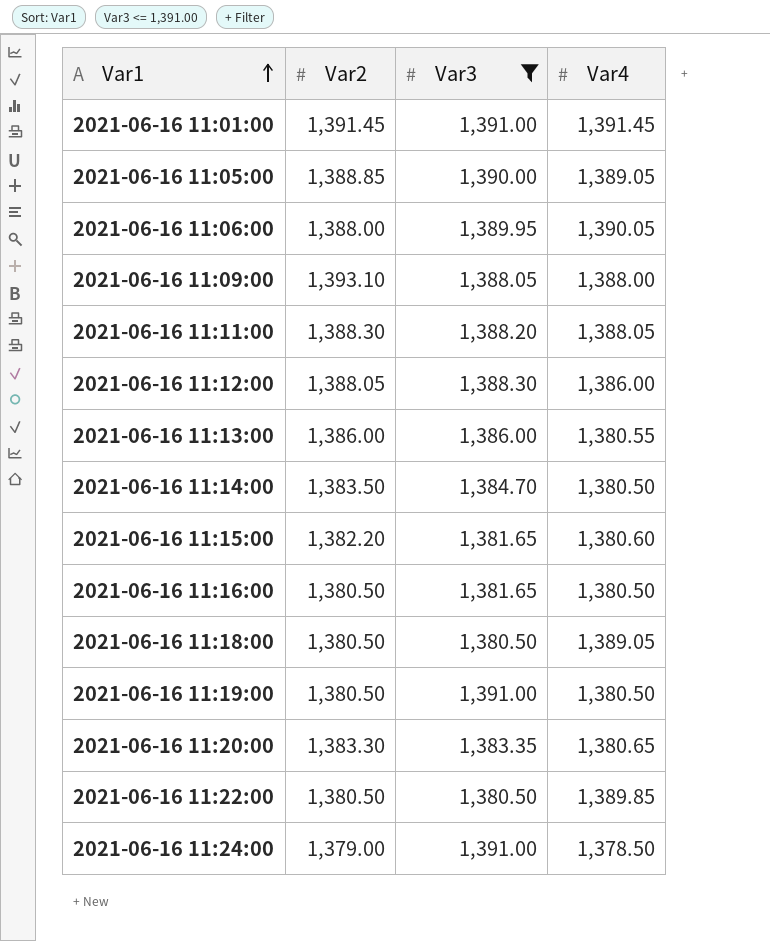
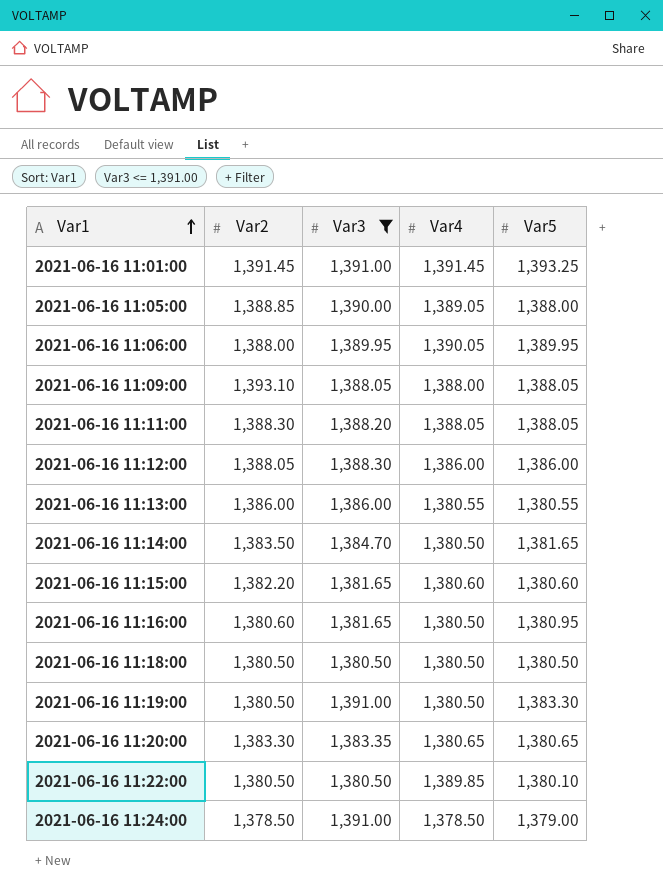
column Var5 | position: none -> 5
2021-06-16 11:16:00 | Var2: 1,380.50 -> 1,380.60
2021-06-16 11:18:00 | Var4: 1,389.05 -> 1,380.50
2021-06-16 11:24:00 | Var2: 1,379.00 -> 1,378.50

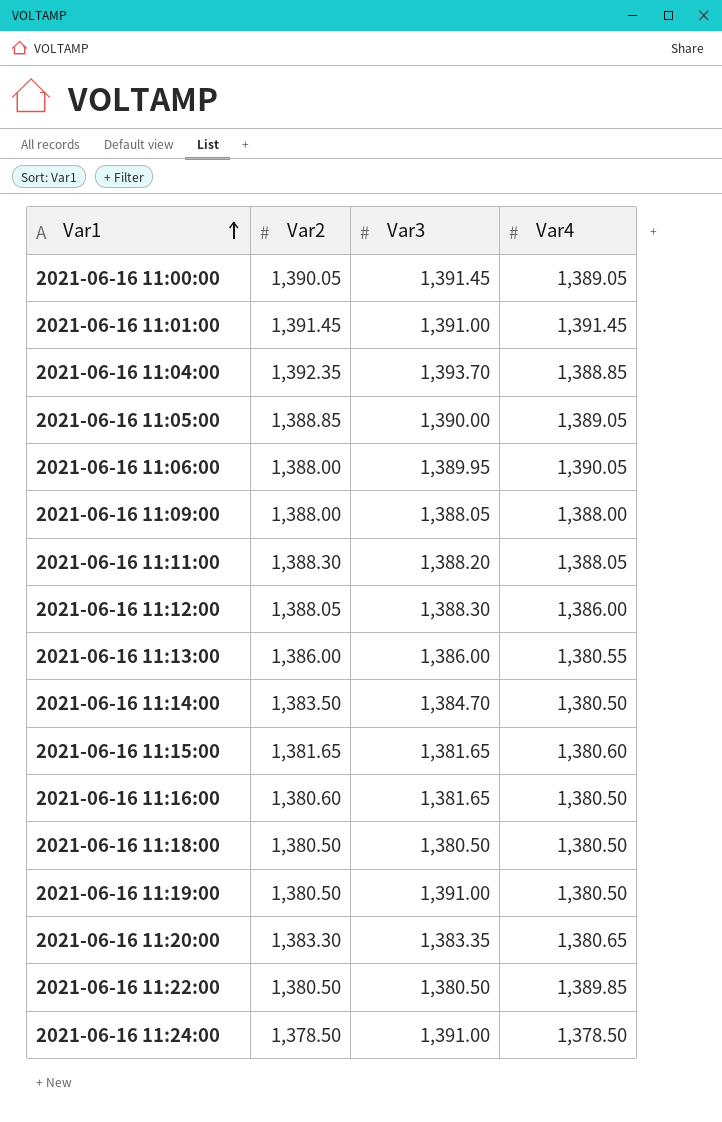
filter: Var3 <= 1,391.00 -> none
column Var5 | position: 5 -> none
2021-06-16 11:09:00 | Var2: 1,393.10 -> 1,388.00
2021-06-16 11:15:00 | Var2: 1,382.20 -> 1,381.65

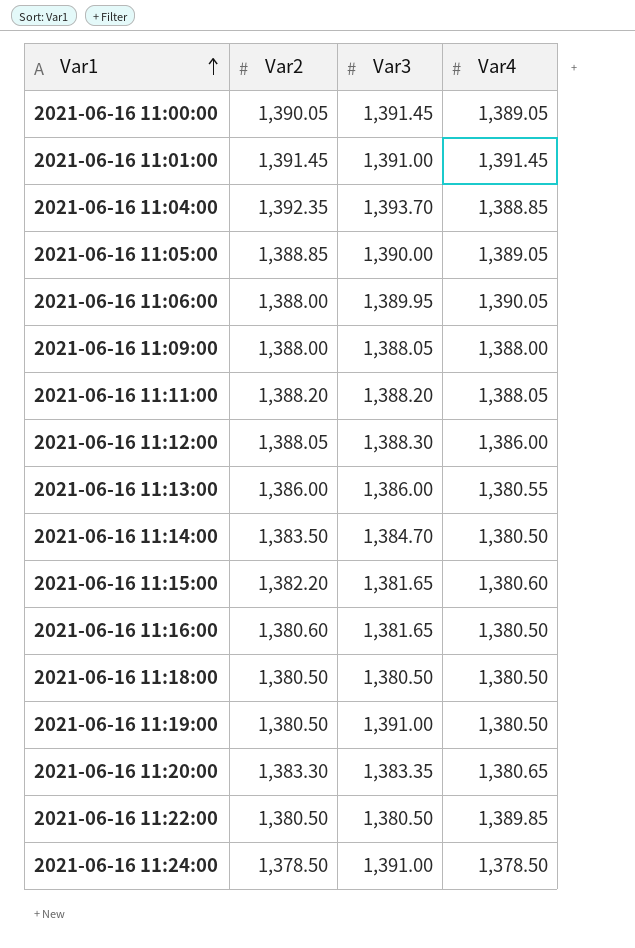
2021-06-16 11:11:00 | Var2: 1,388.30 -> 1,388.20
2021-06-16 11:15:00 | Var2: 1,381.65 -> 1,382.20

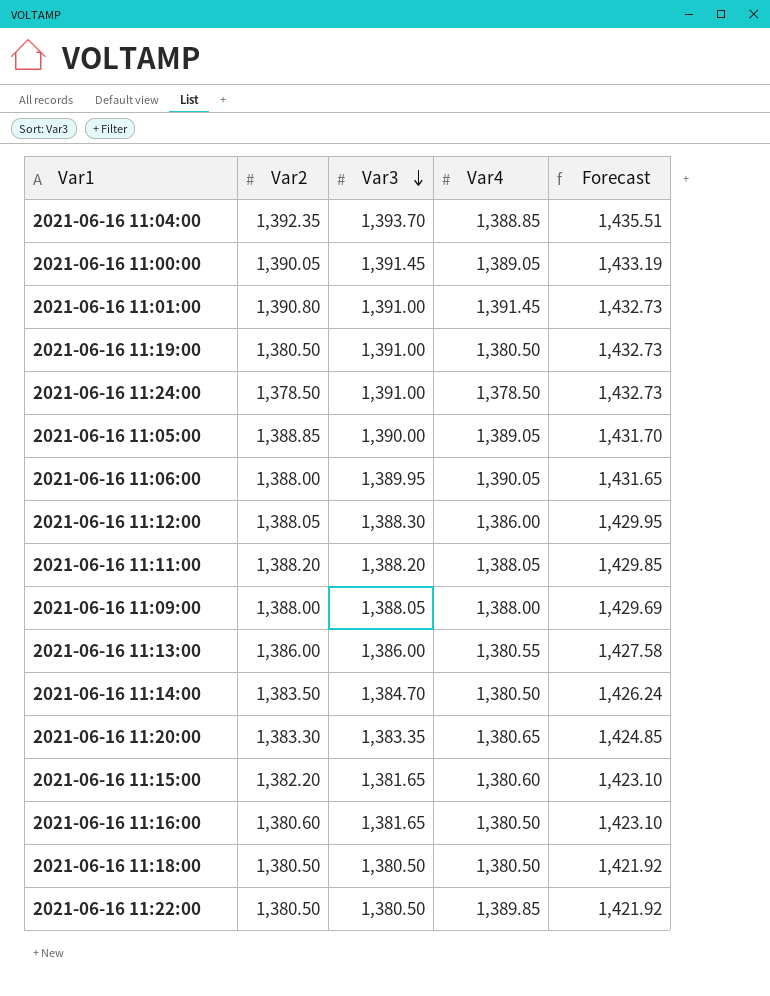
row order: Var1 ascending -> Var3 descending
column Forecast | formula: none -> [Var3] * 1.03
2021-06-16 11:01:00 | Var2: 1,391.45 -> 1,390.80

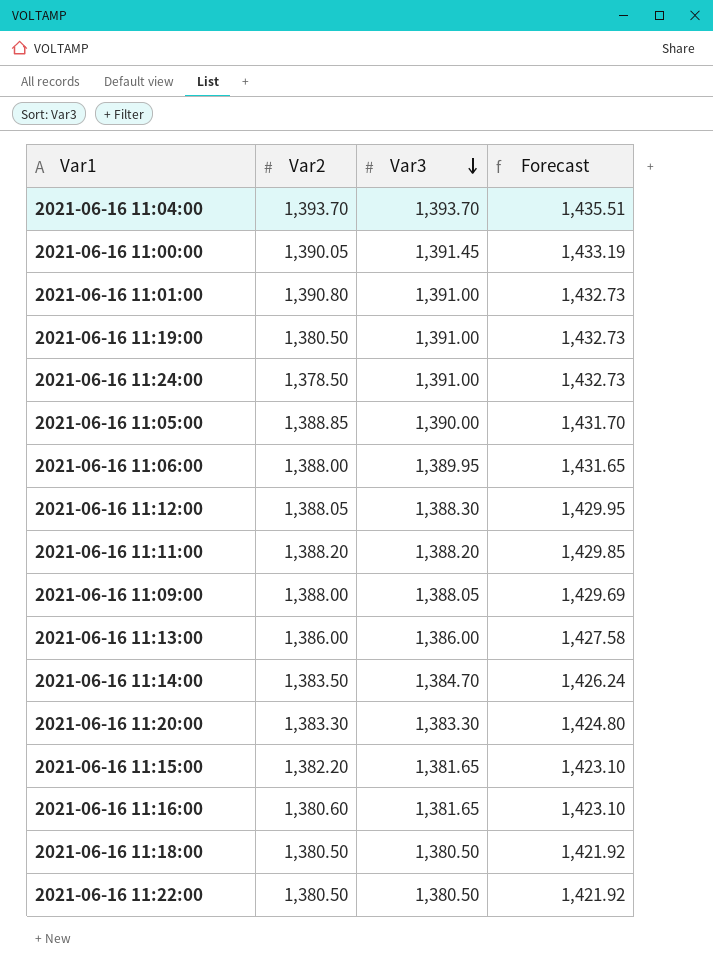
column Var4 | position: 4 -> none
2021-06-16 11:04:00 | Var2: 1,392.35 -> 1,393.70
2021-06-16 11:20:00 | Var3: 1,383.35 -> 1,383.30
2021-06-16 11:20:00 | Forecast: 1,424.85 -> 1,424.80

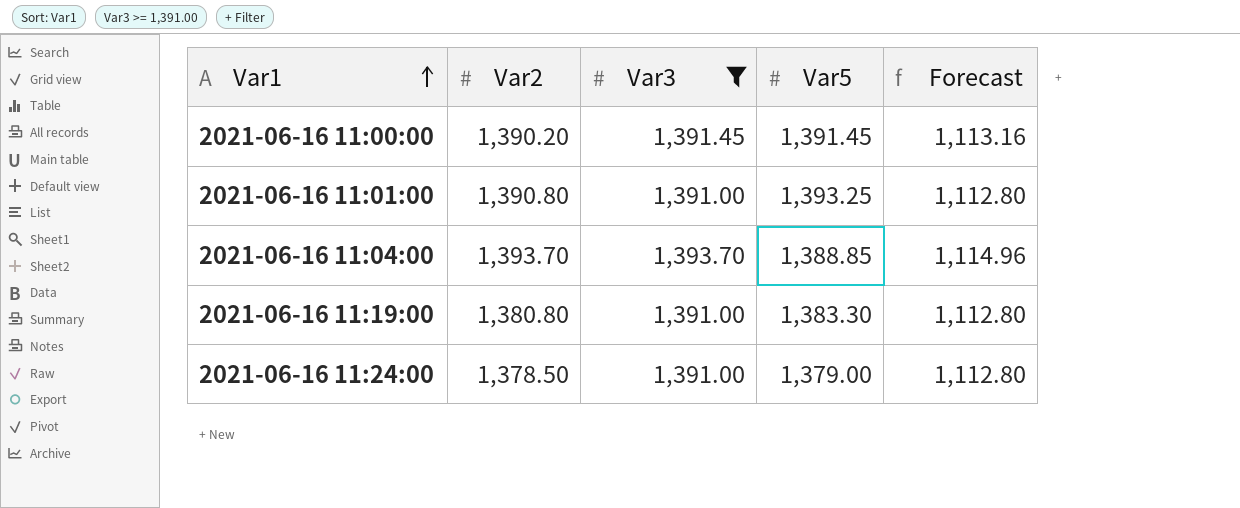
filter: none -> Var3 >= 1,391.00
row order: Var3 descending -> Var1 ascending
column Var5 | position: none -> 4
column Forecast | formula: [Var3] * 1.03 -> [Var3] * 0.8
2021-06-16 11:00:00 | Var2: 1,390.05 -> 1,390.20
2021-06-16 11:19:00 | Var2: 1,380.50 -> 1,380.80

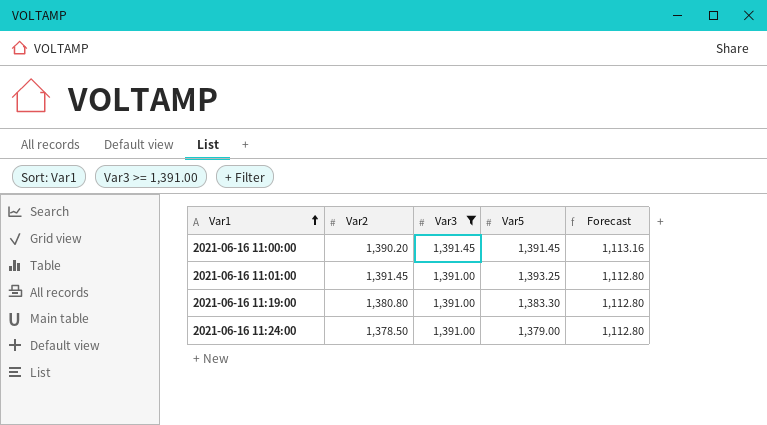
row 2021-06-16 11:04:00: 1,393.70 | 1,393.70 | 1,388.85 | 1,114.96 -> none
2021-06-16 11:01:00 | Var2: 1,390.80 -> 1,391.45

